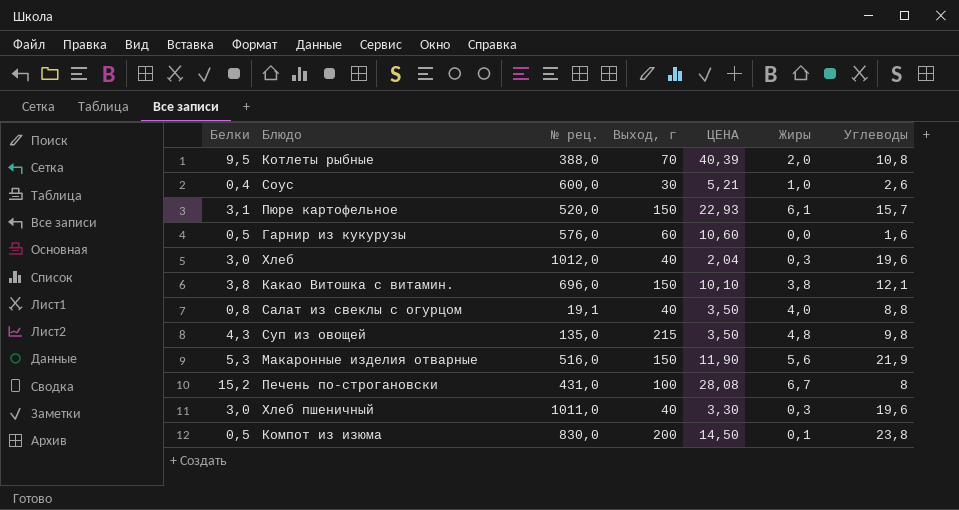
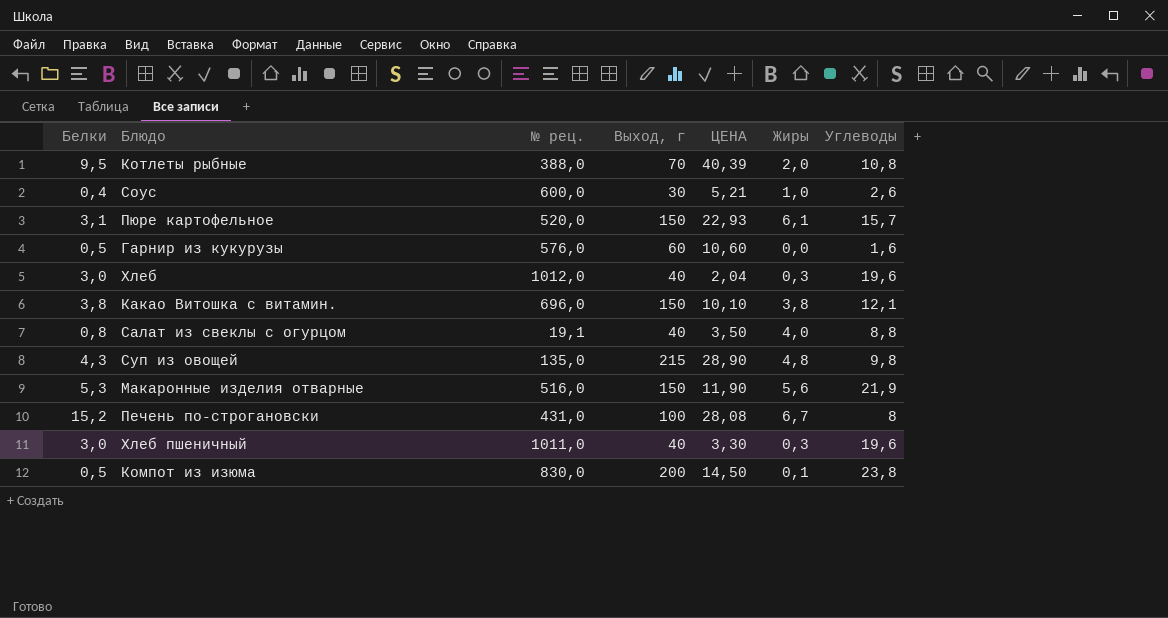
Суп из овощей | ЦЕНА: 3,50 -> 28,90

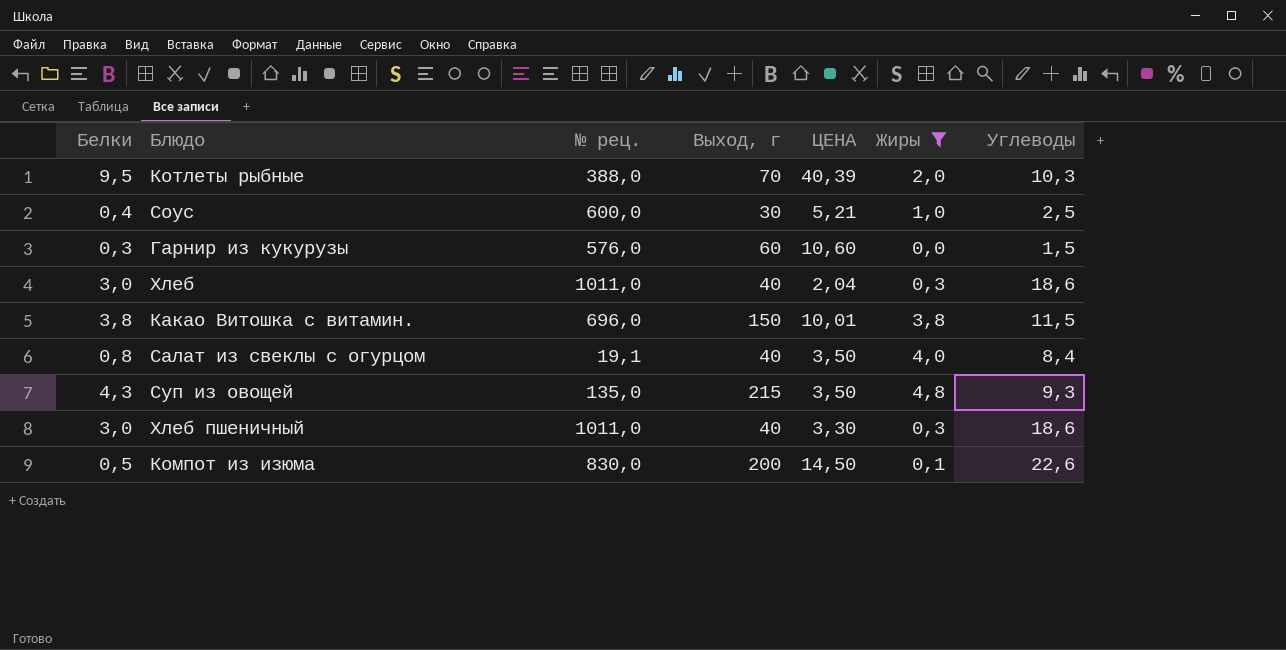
filter: none -> Жиры <= 4,8
Котлеты рыбные | Углеводы: 10,8 -> 10,3
Соус | Углеводы: 2,6 -> 2,5
Гарнир из кукурузы | Белки: 0,5 -> 0,3
Гарнир из кукурузы | Углеводы: 1,6 -> 1,5
Хлеб | № рец.: 1012,0 -> 1011,0
Хлеб | Углеводы: 19,6 -> 18,6
Какао Витошка с витамин. | ЦЕНА: 10,10 -> 10,01
Какао Витошка с витамин. | Углеводы: 12,1 -> 11,5
Салат из свеклы с огурцом | Углеводы: 8,8 -> 8,4
Суп из овощей | ЦЕНА: 28,90 -> 3,50
Суп из овощей | Углеводы: 9,8 -> 9,3
Хлеб пшеничный | Углеводы: 19,6 -> 18,6
Компот из изюма | Углеводы: 23,8 -> 22,6

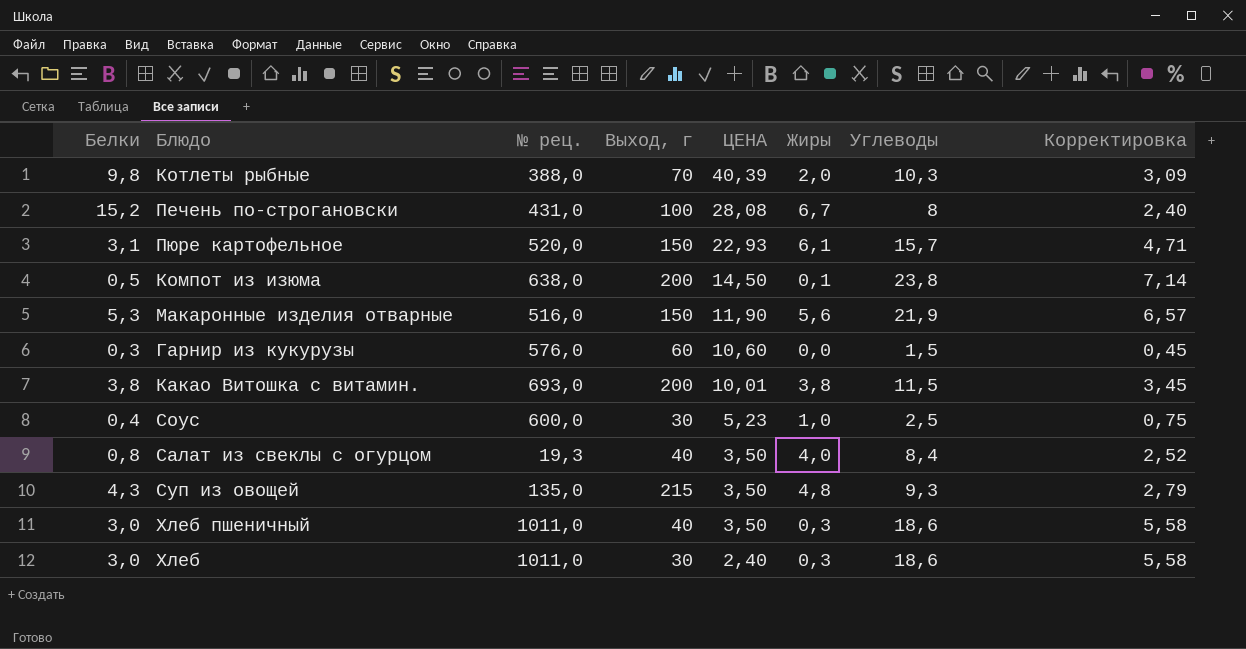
filter: Жиры <= 4,8 -> none
row order: none -> ЦЕНА descending
column Корректировка | formula: none -> [Углеводы] * 0,3
Котлеты рыбные | Белки: 9,5 -> 9,8
Компот из изюма | № рец.: 830,0 -> 638,0
Компот из изюма | Углеводы: 22,6 -> 23,8
Какао Витошка с витамин. | № рец.: 696,0 -> 693,0
Какао Витошка с витамин. | Выход, г: 150 -> 200
Соус | ЦЕНА: 5,21 -> 5,23
Салат из свеклы с огурцом | № рец.: 19,1 -> 19,3
Хлеб пшеничный | ЦЕНА: 3,30 -> 3,50
Хлеб | Выход, г: 40 -> 30
Хлеб | ЦЕНА: 2,04 -> 2,40

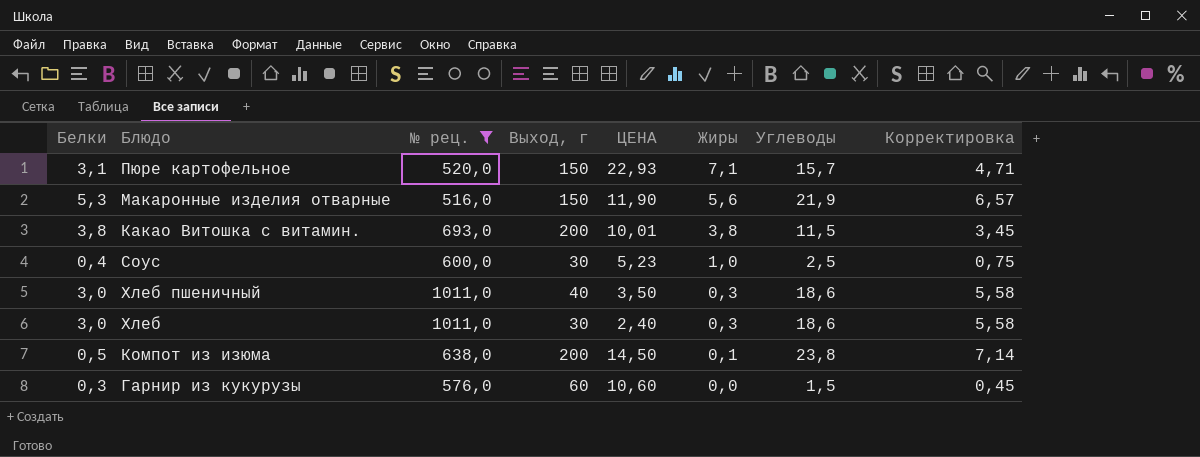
filter: none -> № рец. >= 516,0
row order: ЦЕНА descending -> Жиры descending
Пюре картофельное | Жиры: 6,1 -> 7,1

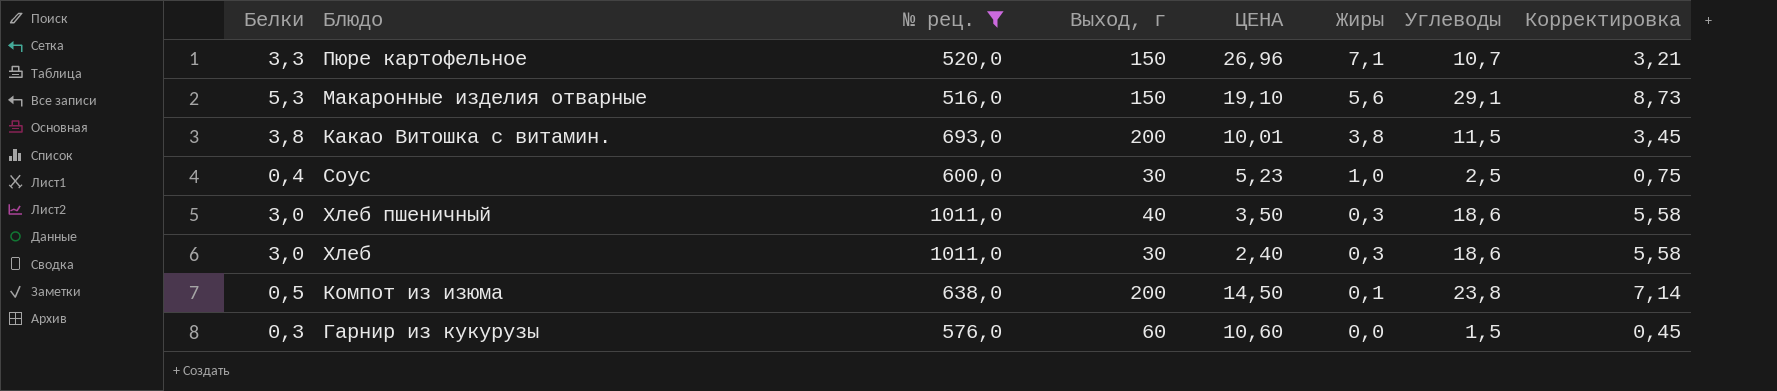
Пюре картофельное | Белки: 3,1 -> 3,3
Пюре картофельное | ЦЕНА: 22,93 -> 26,96
Пюре картофельное | Углеводы: 15,7 -> 10,7
Пюре картофельное | Корректировка: 4,71 -> 3,21
Макаронные изделия отварные | ЦЕНА: 11,90 -> 19,10
Макаронные изделия отварные | Углеводы: 21,9 -> 29,1
Макаронные изделия отварные | Корректировка: 6,57 -> 8,73

